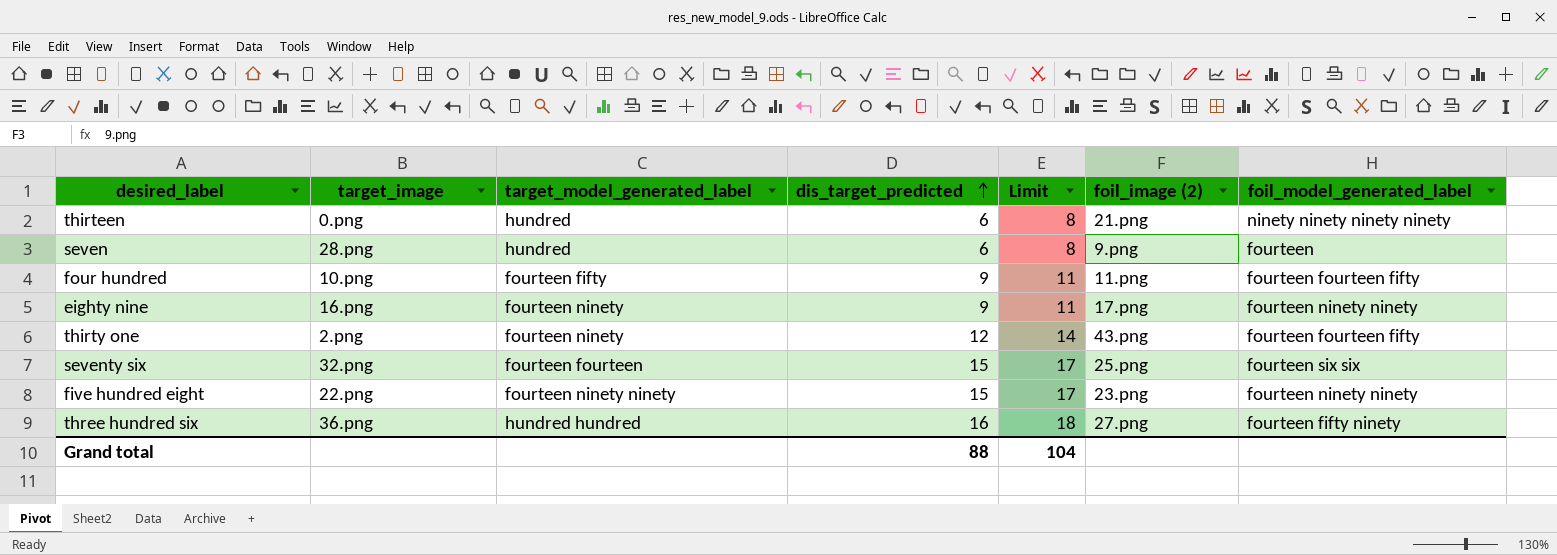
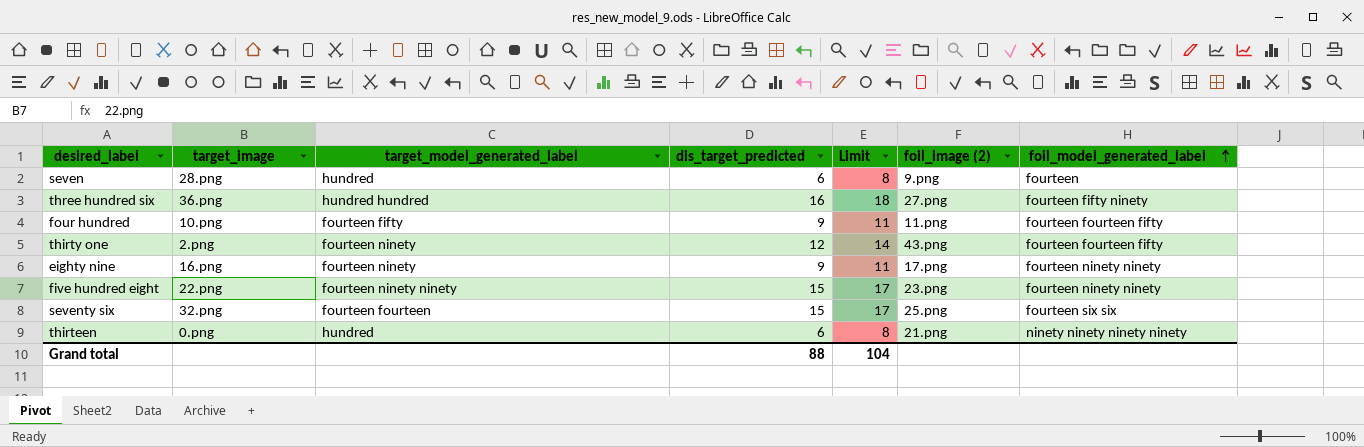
row order: dis_target_predicted ascending -> foil_model_generated_label ascending

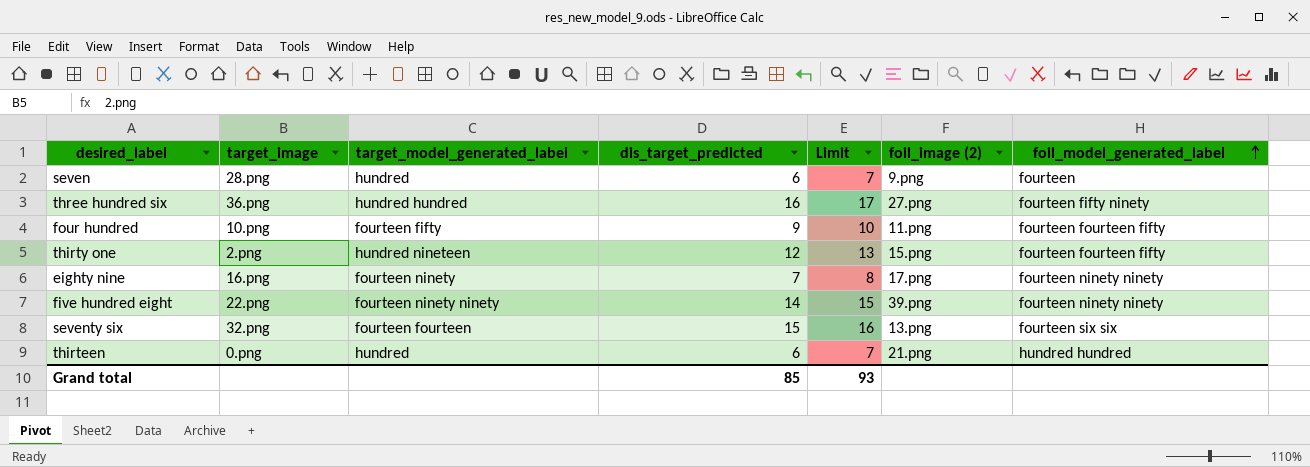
column Limit | formula: [dis_target_predicted] + 2 -> [dis_target_predicted] + 1
thirty one | target_model_generated_label: fourteen ninety -> hundred nineteen
thirty one | foil_image (2): 43.png -> 15.png
eighty nine | dis_target_predicted: 9 -> 7
five hundred eight | dis_target_predicted: 15 -> 14
five hundred eight | foil_image (2): 23.png -> 39.png
seventy six | foil_image (2): 25.png -> 13.png
thirteen | foil_model_generated_label: ninety ninety ninety ninety -> hundred hundred
Grand total | dis_target_predicted: 88 -> 85
Grand total | Limit: 104 -> 93

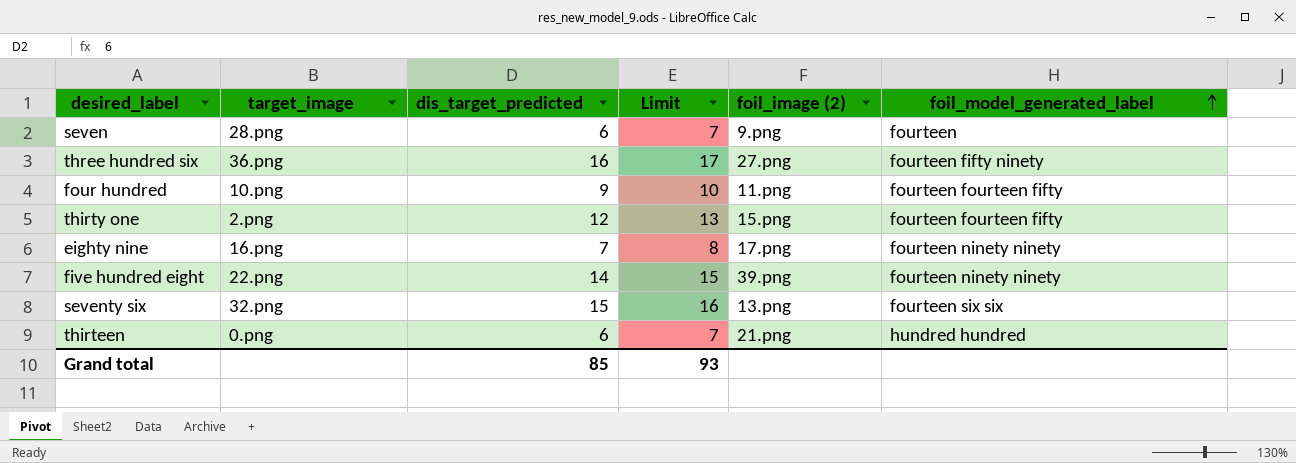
column target_model_generated_label | position: 3 -> none

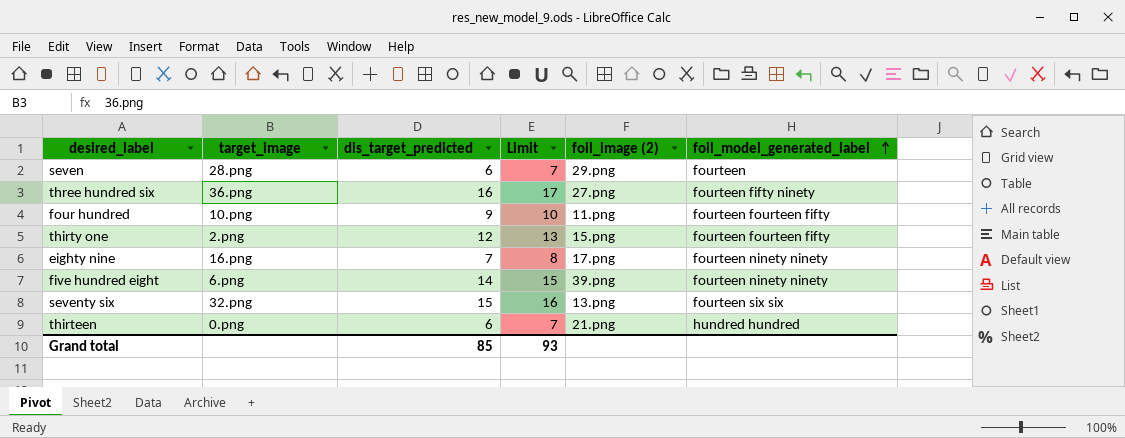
seven | foil_image (2): 9.png -> 29.png
five hundred eight | target_image: 22.png -> 6.png

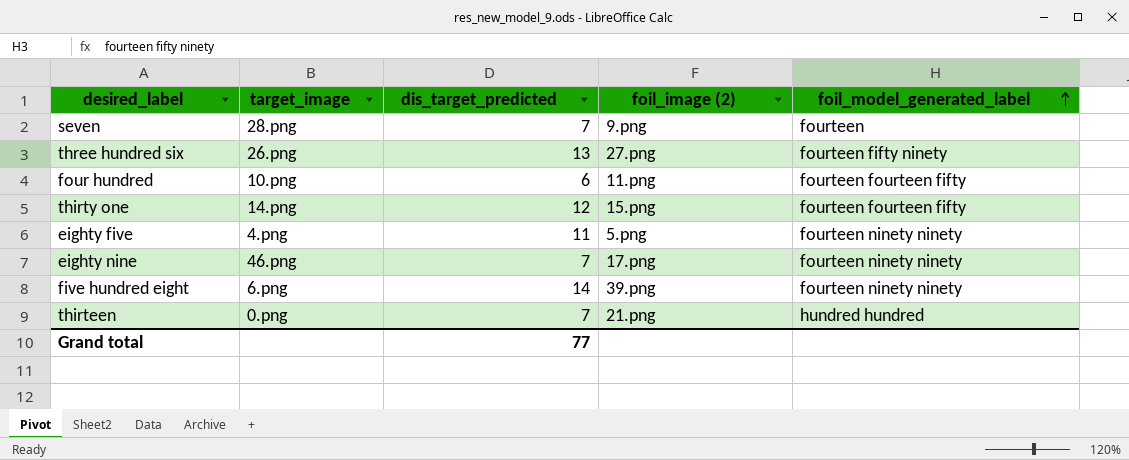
column Limit | formula: [dis_target_predicted] + 1 -> none
row seventy six: 32.png | 15 | 16 | 13.png | fourteen six six -> none
seven | dis_target_predicted: 6 -> 7
seven | foil_image (2): 29.png -> 9.png
three hundred six | target_image: 36.png -> 26.png
three hundred six | dis_target_predicted: 16 -> 13
four hundred | dis_target_predicted: 9 -> 6
thirty one | target_image: 2.png -> 14.png
row eighty five: none -> 4.png | 11 | 5.png | fourteen ninety ninety
eighty nine | target_image: 16.png -> 46.png
thirteen | dis_target_predicted: 6 -> 7
Grand total | dis_target_predicted: 85 -> 77

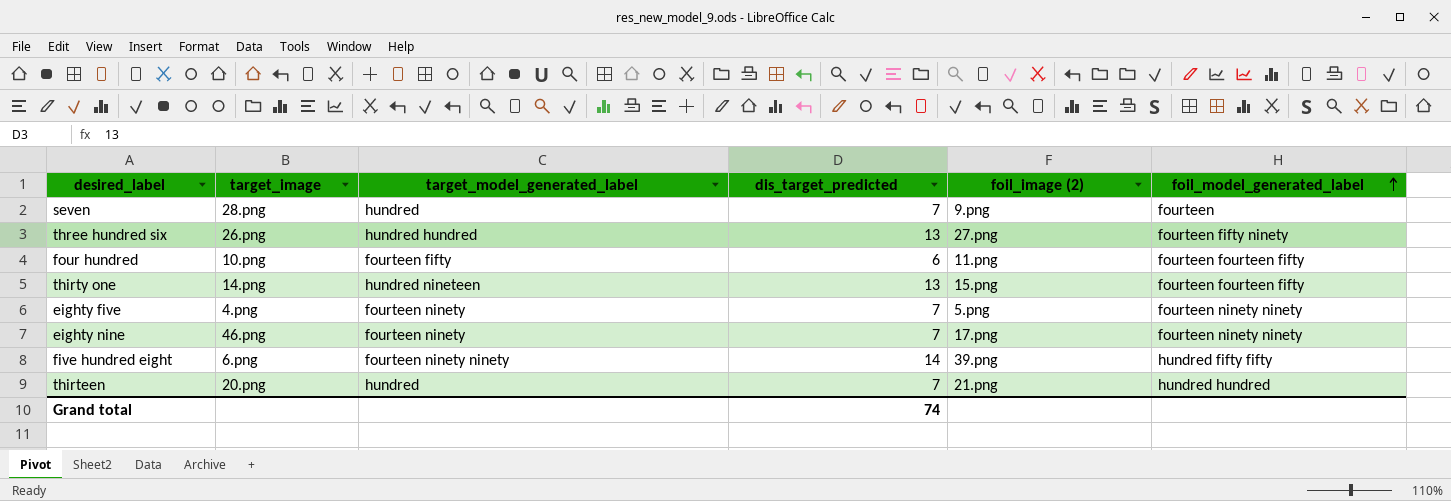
column target_model_generated_label | position: none -> 3
thirty one | dis_target_predicted: 12 -> 13
eighty five | dis_target_predicted: 11 -> 7
five hundred eight | foil_model_generated_label: fourteen ninety ninety -> hundred fifty fifty
thirteen | target_image: 0.png -> 20.png
Grand total | dis_target_predicted: 77 -> 74

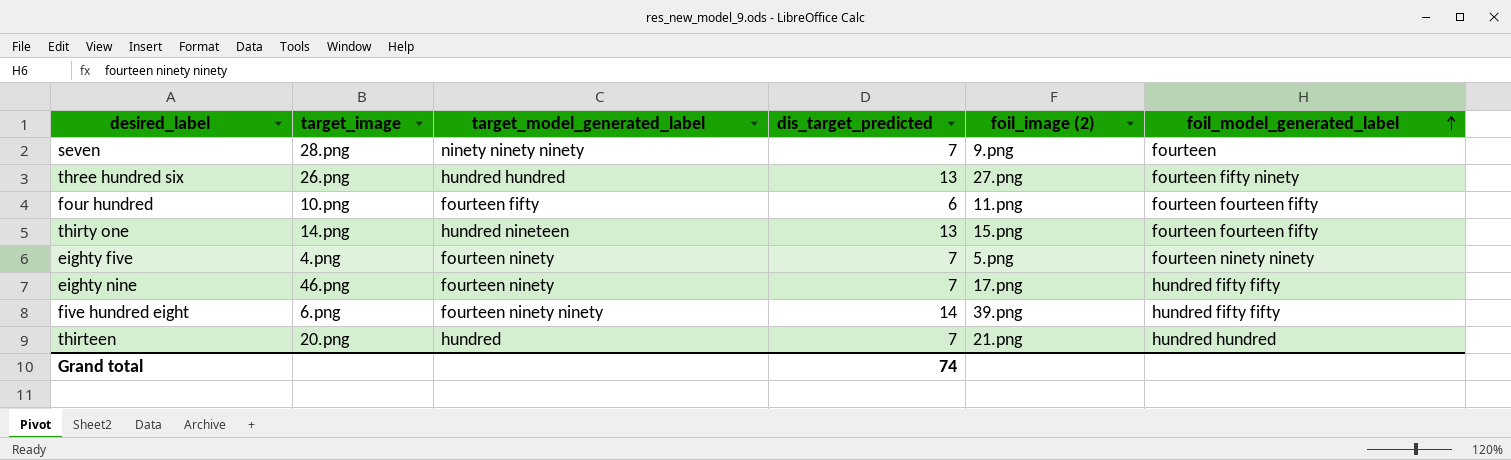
seven | target_model_generated_label: hundred -> ninety ninety ninety
eighty nine | foil_model_generated_label: fourteen ninety ninety -> hundred fifty fifty

